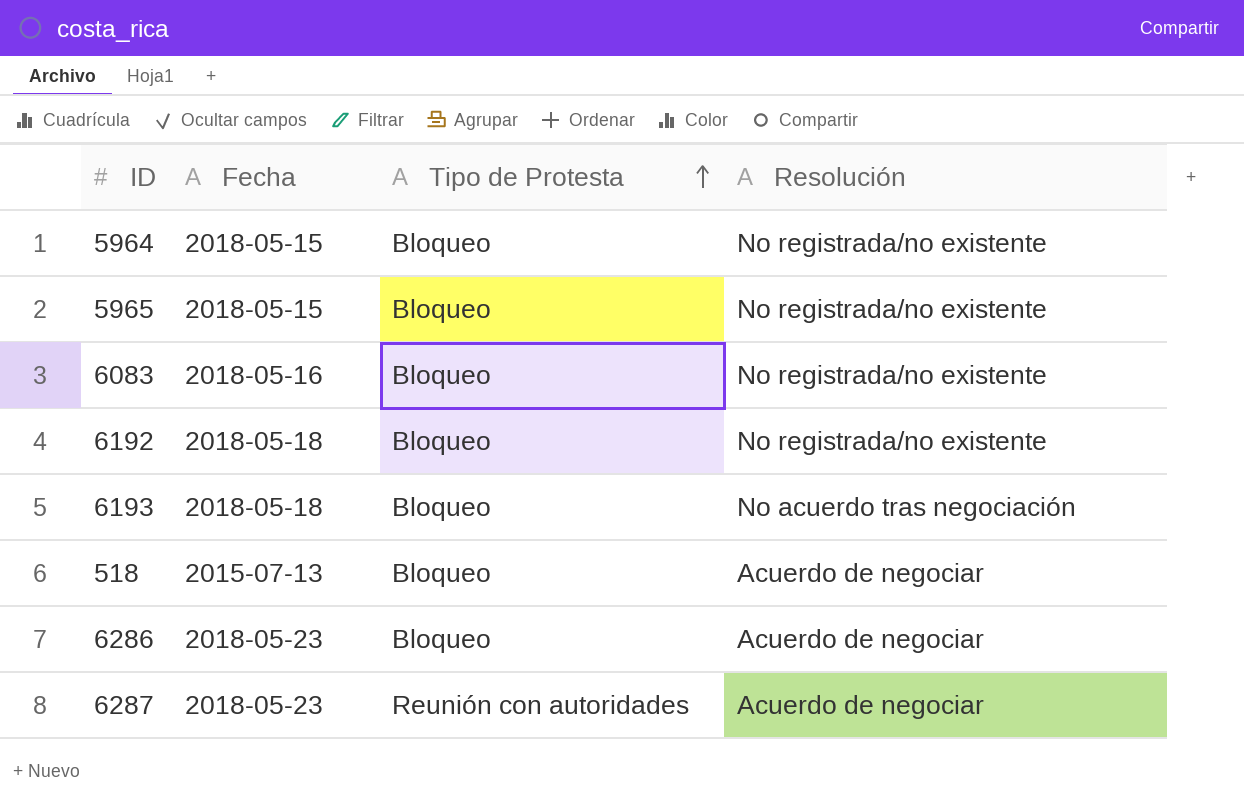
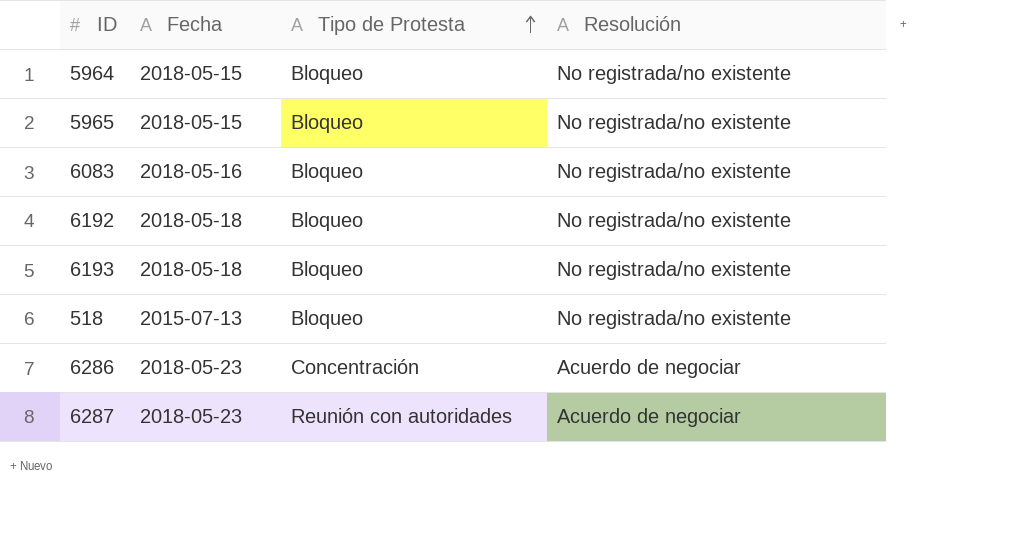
6193 | Resolución: No acuerdo tras negociación -> No registrada/no existente
518 | Resolución: Acuerdo de negociar -> No registrada/no existente
6286 | Tipo de Protesta: Bloqueo -> Concentración

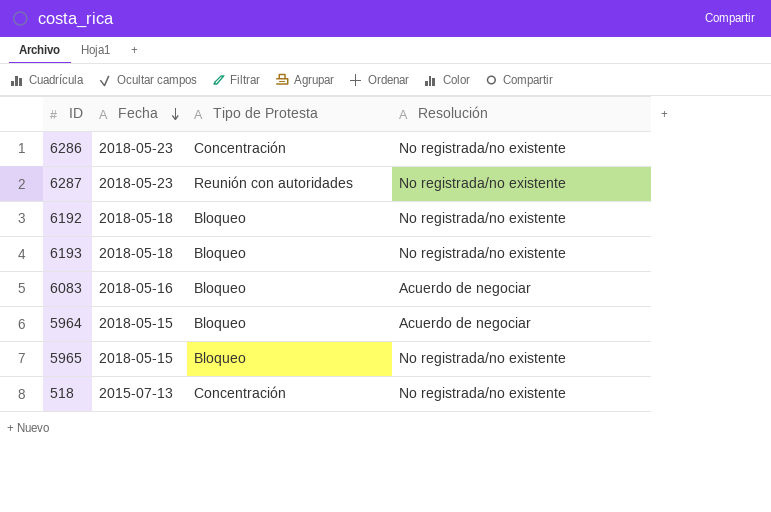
row order: Tipo de Protesta ascending -> Fecha descending
6286 | Resolución: Acuerdo de negociar -> No registrada/no existente
6287 | Resolución: Acuerdo de negociar -> No registrada/no existente
6083 | Resolución: No registrada/no existente -> Acuerdo de negociar
5964 | Resolución: No registrada/no existente -> Acuerdo de negociar
518 | Tipo de Protesta: Bloqueo -> Concentración

